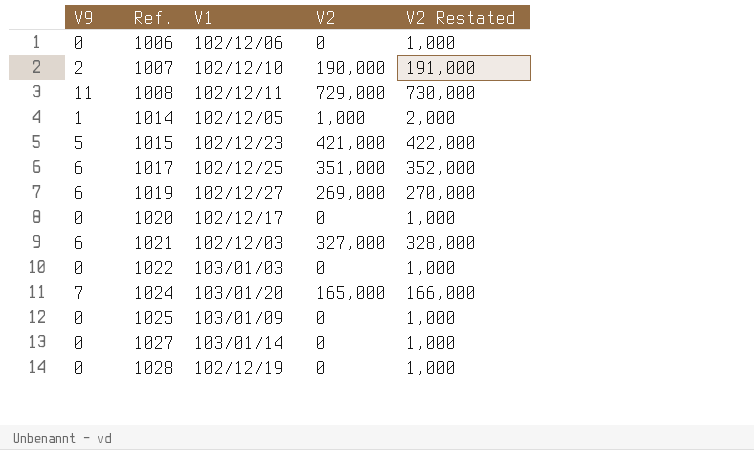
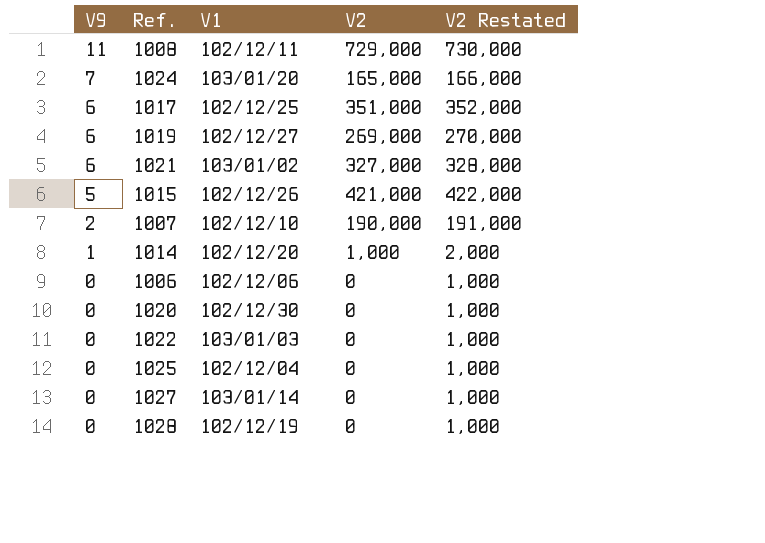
row order: Ref. ascending -> V9 descending
1021 | V1: 102/12/03 -> 103/01/02
1015 | V1: 102/12/23 -> 102/12/26
1014 | V1: 102/12/05 -> 102/12/20
1020 | V1: 102/12/17 -> 102/12/30
1025 | V1: 103/01/09 -> 102/12/04

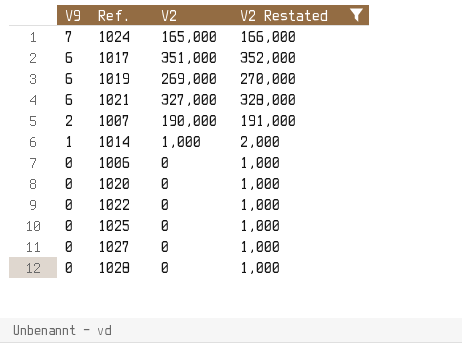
filter: none -> V2 Restated <= 352,000
column V1 | position: 3 -> none

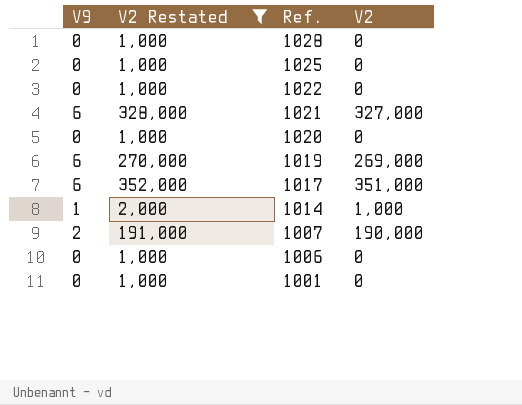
row order: V9 descending -> Ref. descending
column V2 Restated | position: 4 -> 2
row 1024: 7 | 165,000 | 166,000 -> none
row 1027: 0 | 0 | 1,000 -> none
row 1001: none -> 0 | 1,000 | 0

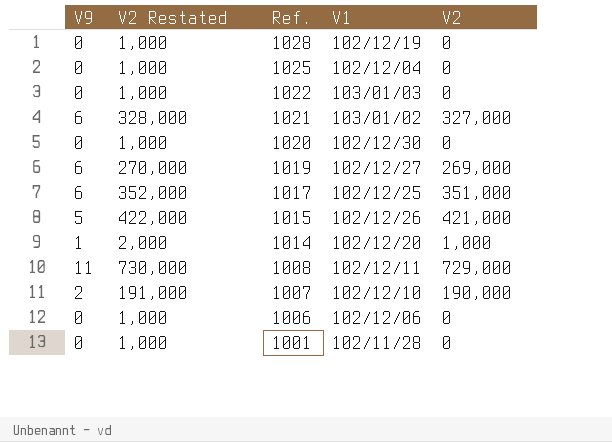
filter: V2 Restated <= 352,000 -> none
column V1 | position: none -> 4

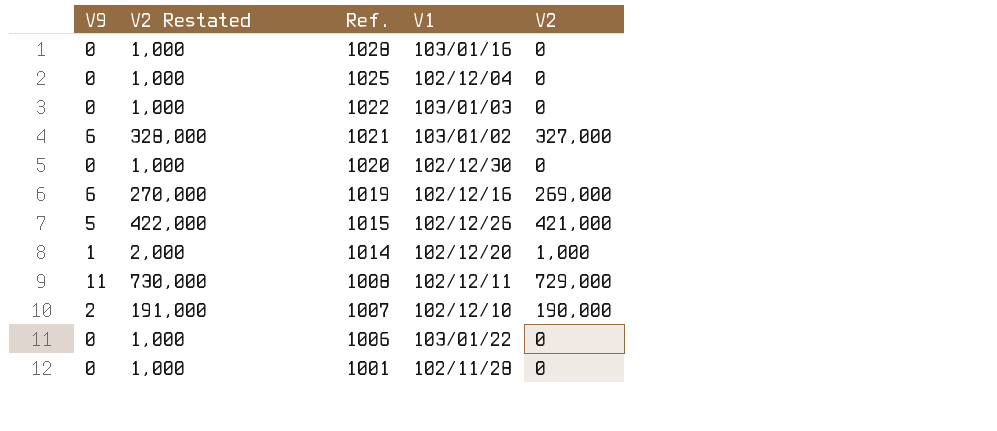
row 1017: 6 | 352,000 | 102/12/25 | 351,000 -> none
1028 | V1: 102/12/19 -> 103/01/16
1019 | V1: 102/12/27 -> 102/12/16
1006 | V1: 102/12/06 -> 103/01/22

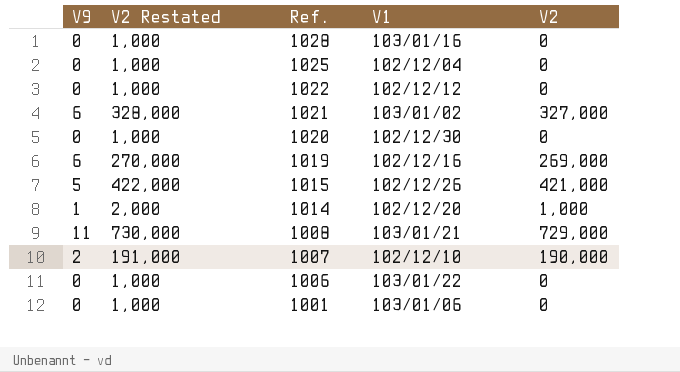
1022 | V1: 103/01/03 -> 102/12/12
1008 | V1: 102/12/11 -> 103/01/21
1001 | V1: 102/11/28 -> 103/01/06

